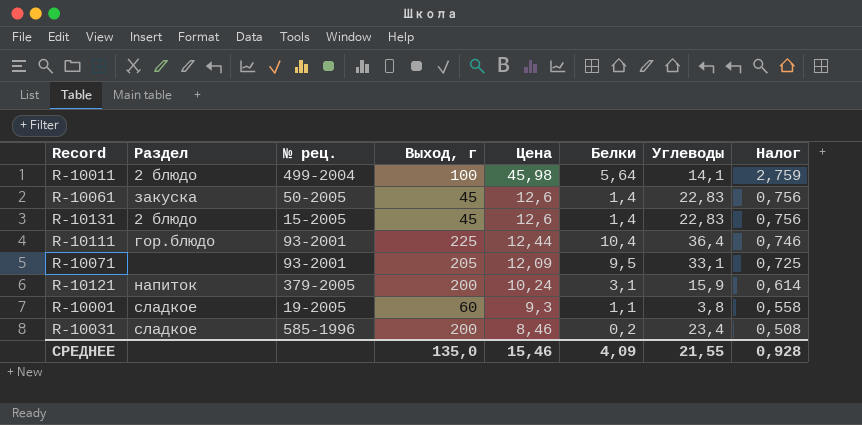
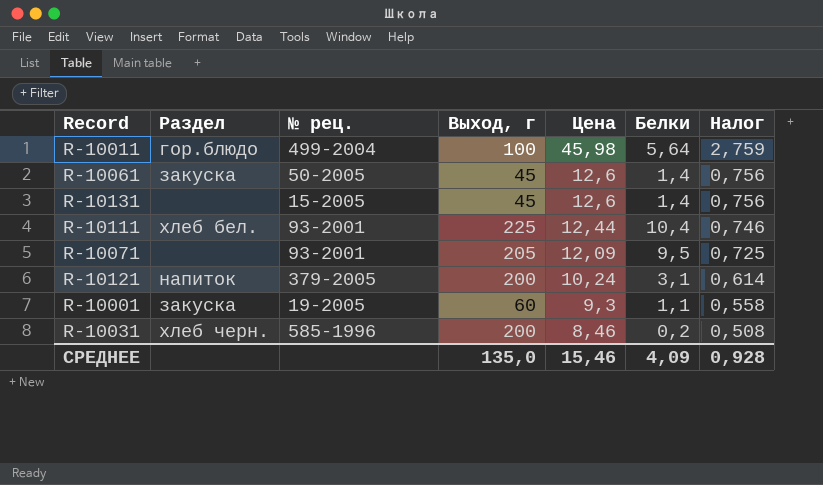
column Углеводы | position: 7 -> none
R-10011 | Раздел: 2 блюдо -> гор.блюдо
R-10131 | Раздел: 2 блюдо -> none
R-10111 | Раздел: гор.блюдо -> хлеб бел.
R-10001 | Раздел: сладкое -> закуска
R-10031 | Раздел: сладкое -> хлеб черн.

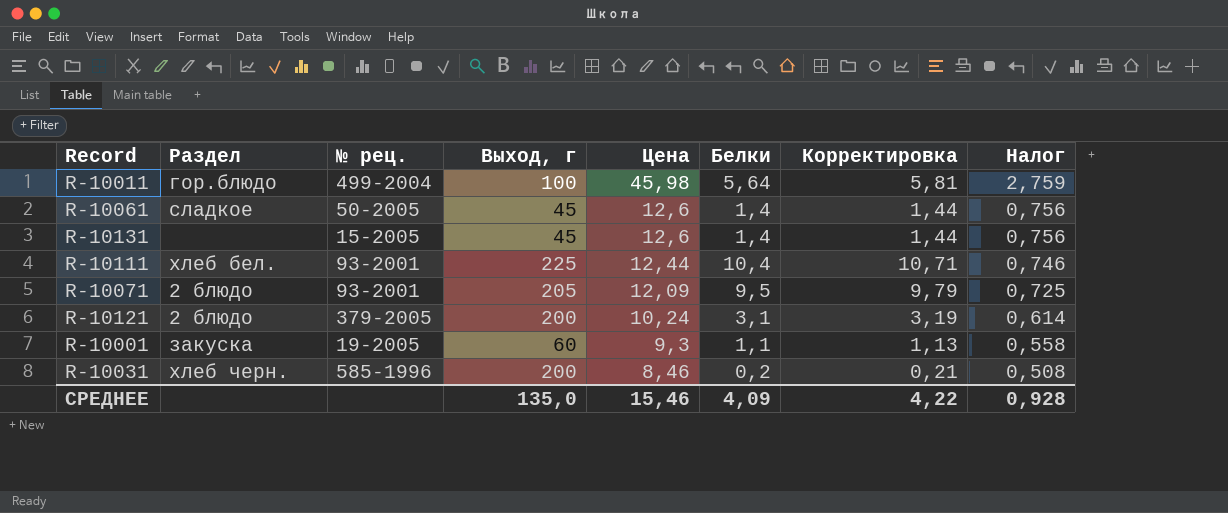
column Корректировка | formula: none -> [Белки] * 1,03
R-10061 | Раздел: закуска -> сладкое
R-10071 | Раздел: none -> 2 блюдо
R-10121 | Раздел: напиток -> 2 блюдо

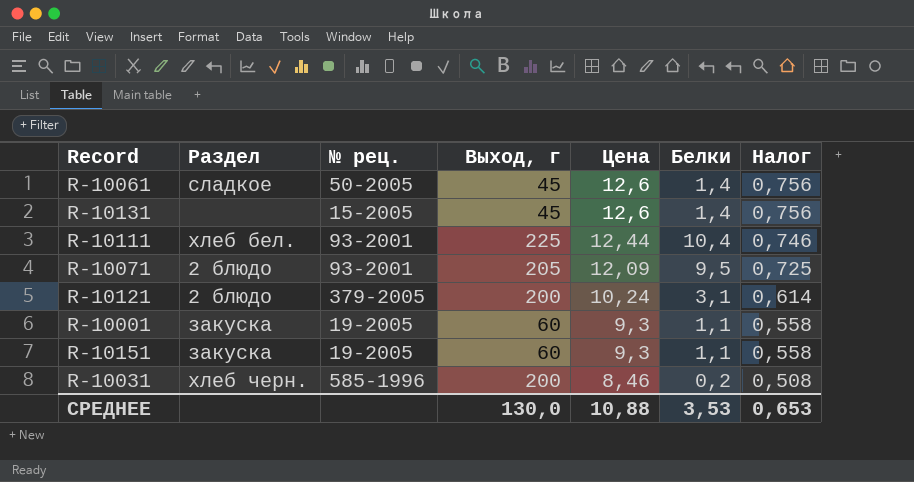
column Корректировка | formula: [Белки] * 1,03 -> none
row R-10011: гор.блюдо | 499-2004 | 100 | 45,98 | 5,64 | 5,81 | 2,759 -> none
row R-10151: none -> закуска | 19-2005 | 60 | 9,3 | 1,1 | 0,558
СРЕДНЕЕ | Выход, г: 135,0 -> 130,0
СРЕДНЕЕ | Цена: 15,46 -> 10,88
СРЕДНЕЕ | Белки: 4,09 -> 3,53
СРЕДНЕЕ | Налог: 0,928 -> 0,653

